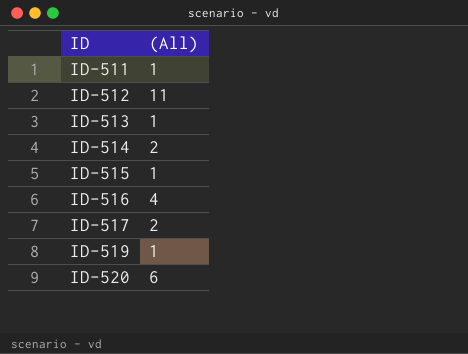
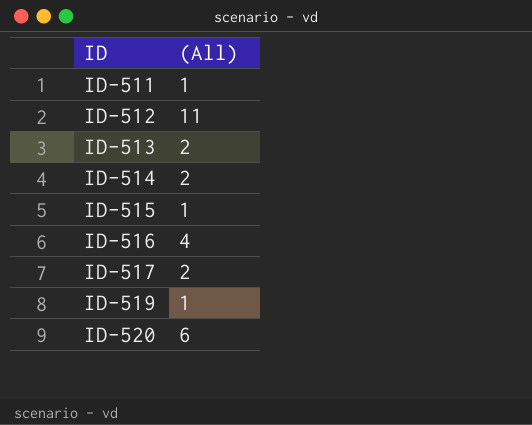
ID-513 | (All): 1 -> 2

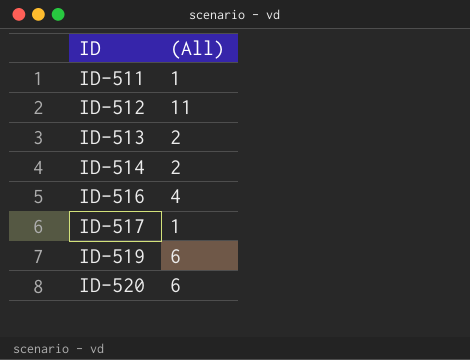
row ID-515: 1 -> none
ID-517 | (All): 2 -> 1
ID-519 | (All): 1 -> 6

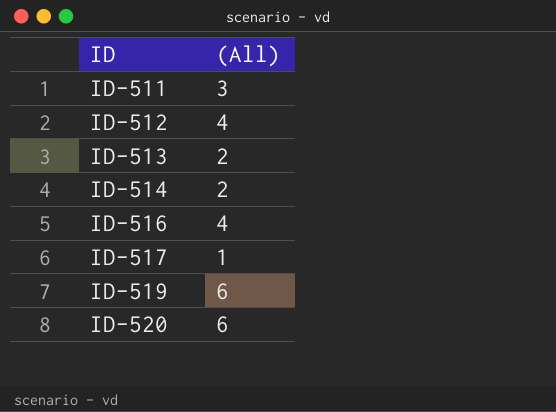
ID-511 | (All): 1 -> 3
ID-512 | (All): 11 -> 4

